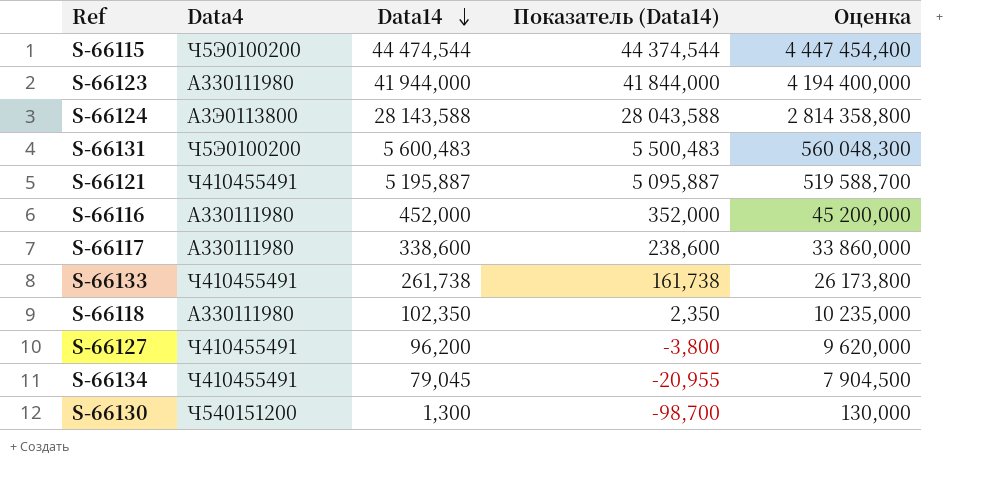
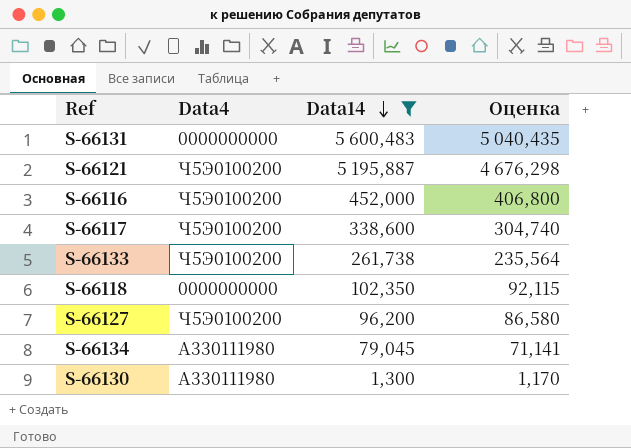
filter: none -> Data14 <= 5 600,483
column Показатель (Data14) | formula: [Data14] - 100 -> none
column Оценка | formula: [Data14] * 100 -> [Data14] * 0,9
S-66131 | Data4: Ч5Э0100200 -> 0000000000
S-66121 | Data4: Ч410455491 -> Ч5Э0100200
S-66116 | Data4: A330111980 -> Ч5Э0100200
S-66117 | Data4: A330111980 -> Ч5Э0100200
S-66133 | Data4: Ч410455491 -> Ч5Э0100200
S-66118 | Data4: A330111980 -> 0000000000
S-66127 | Data4: Ч410455491 -> Ч5Э0100200
S-66134 | Data4: Ч410455491 -> A330111980
S-66130 | Data4: Ч540151200 -> A330111980

